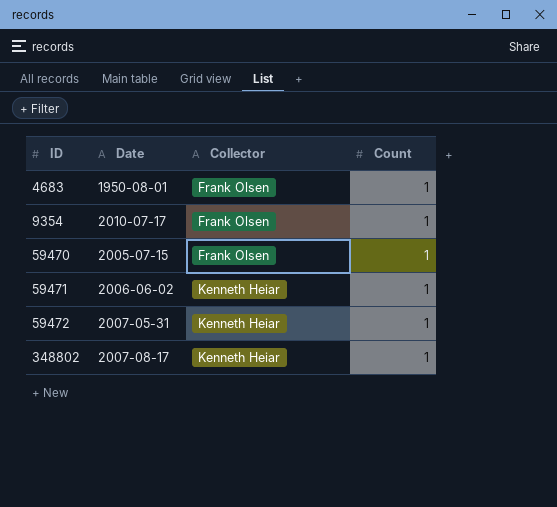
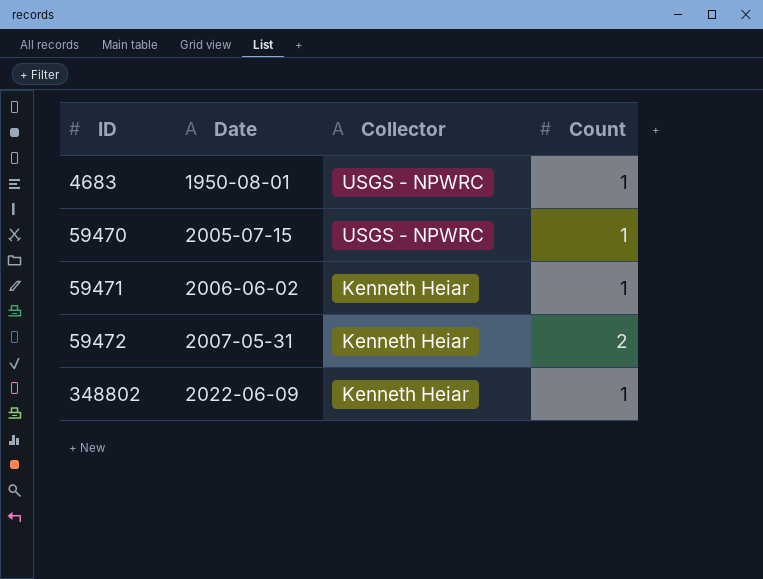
row 9354: 2010-07-17 | Frank Olsen | 1 -> none
4683 | Collector: Frank Olsen -> USGS - NPWRC
59470 | Collector: Frank Olsen -> USGS - NPWRC
59472 | Count: 1 -> 2
348802 | Date: 2007-08-17 -> 2022-06-09

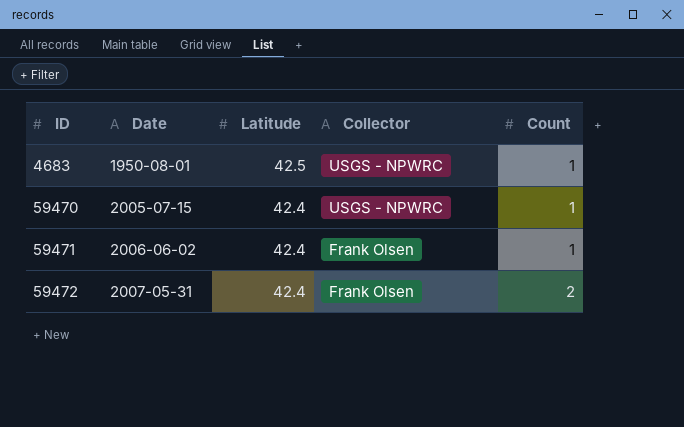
column Latitude | position: none -> 3
row 348802: 2022-06-09 | Kenneth Heiar | 1 -> none
59471 | Collector: Kenneth Heiar -> Frank Olsen
59472 | Collector: Kenneth Heiar -> Frank Olsen

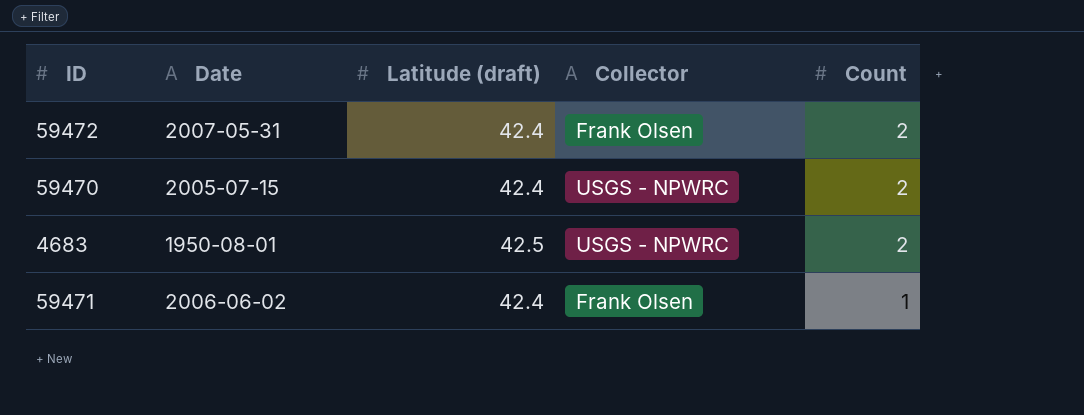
row order: ID ascending -> Count descending
column name: Latitude -> Latitude (draft)
59470 | Count: 1 -> 2
4683 | Count: 1 -> 2

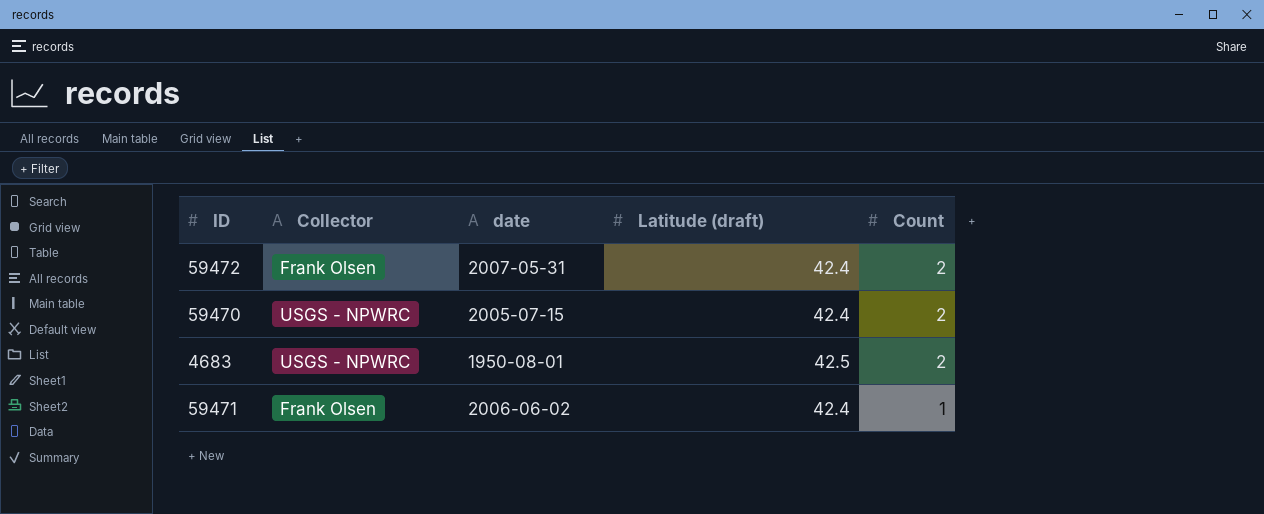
column Collector | position: 4 -> 2
column name: Date -> date

